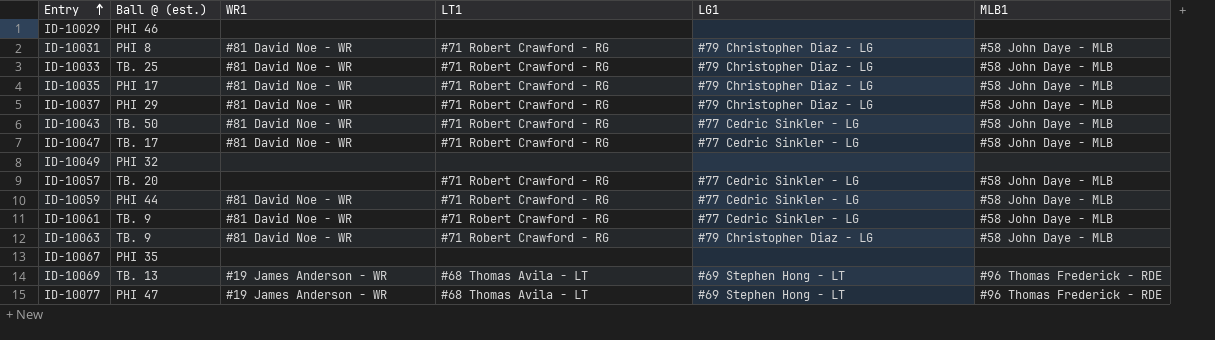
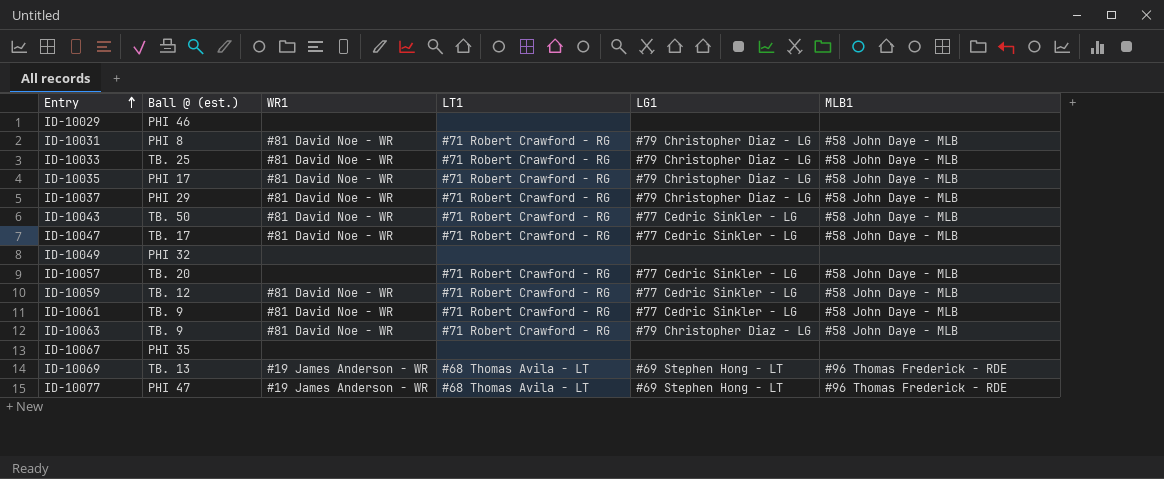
ID-10059 | Ball @ (est.): PHI 44 -> TB. 12

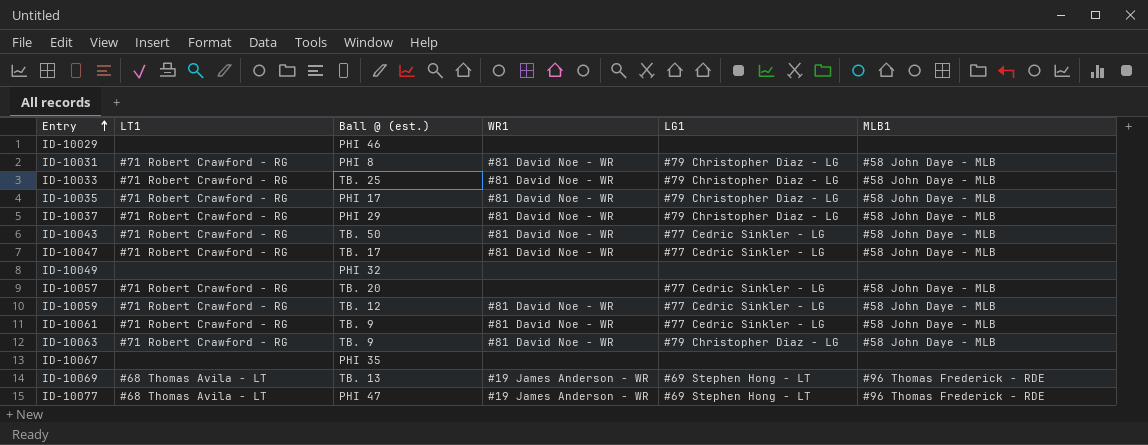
column LT1 | position: 4 -> 2

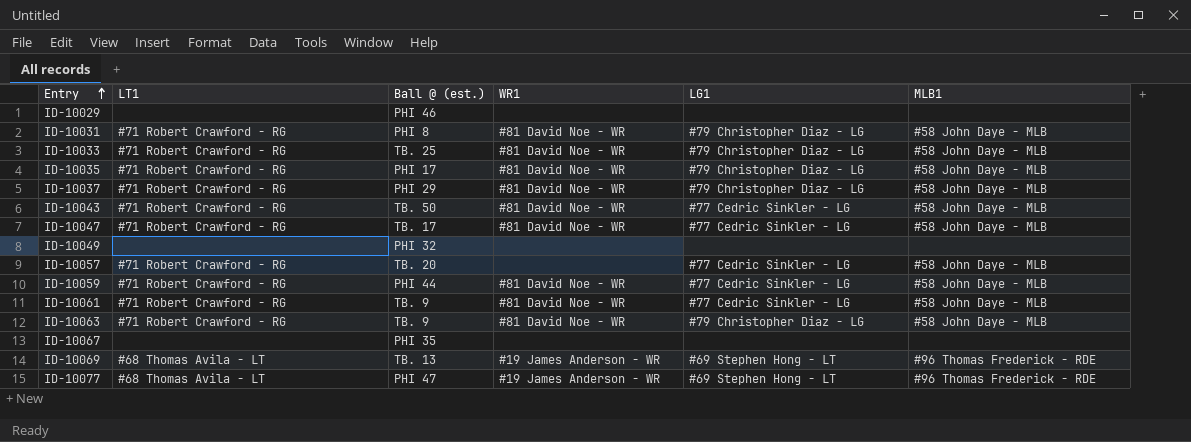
ID-10059 | Ball @ (est.): TB. 12 -> PHI 44

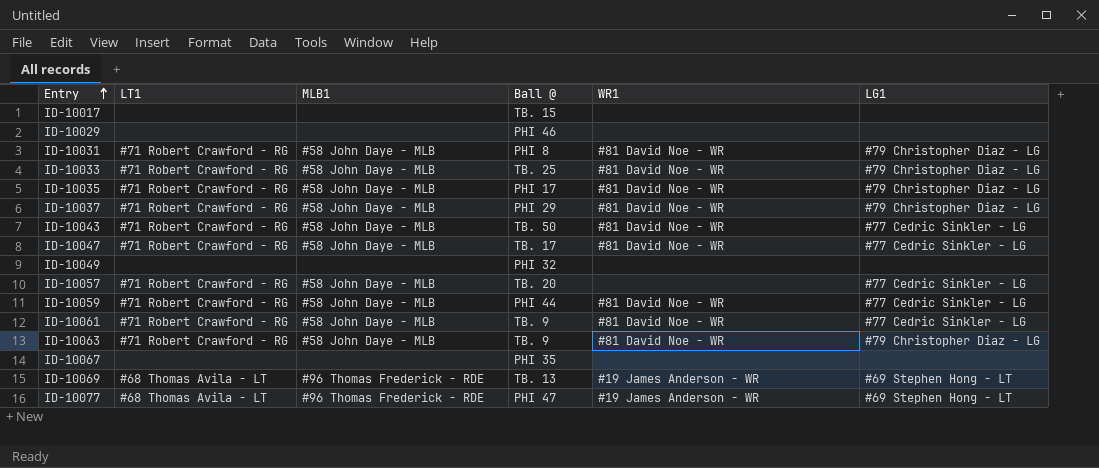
column MLB1 | position: 6 -> 3
column name: Ball @ (est.) -> Ball @
row ID-10017: none -> none | none | TB. 15 | none | none

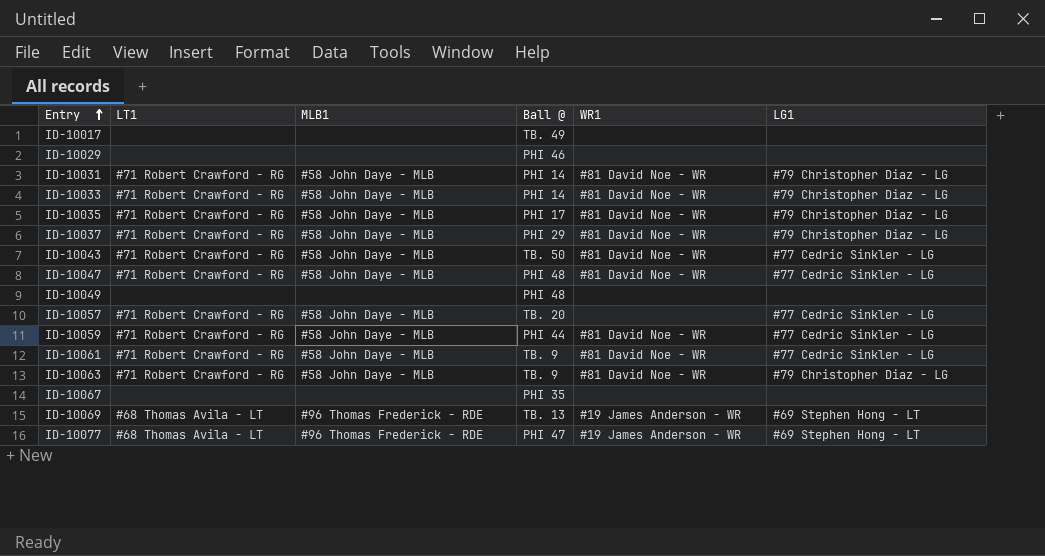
ID-10017 | Ball @: TB. 15 -> TB. 49
ID-10031 | Ball @: PHI 8 -> PHI 14
ID-10033 | Ball @: TB. 25 -> PHI 14
ID-10047 | Ball @: TB. 17 -> PHI 48
ID-10049 | Ball @: PHI 32 -> PHI 48

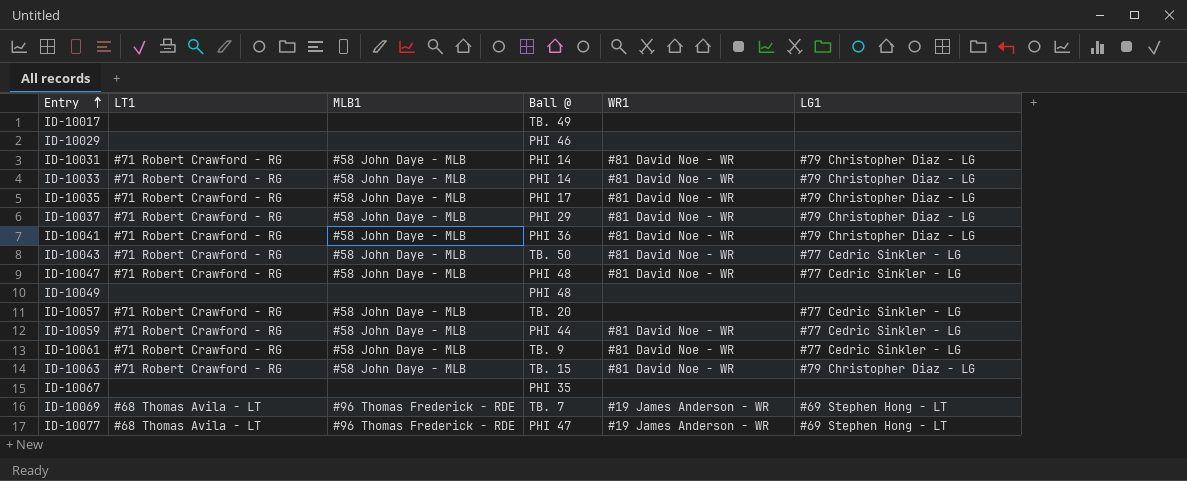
row ID-10041: none -> #71 Robert Crawford - RG | #58 John Daye - MLB | PHI 36 | #81 David Noe - WR | #79 Christopher Diaz - LG
ID-10063 | Ball @: TB. 9 -> TB. 15
ID-10069 | Ball @: TB. 13 -> TB. 7

